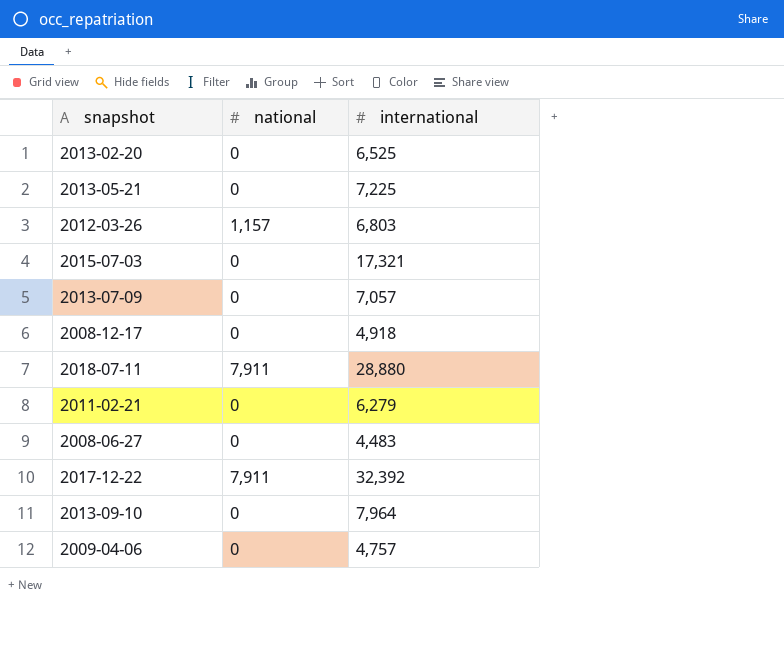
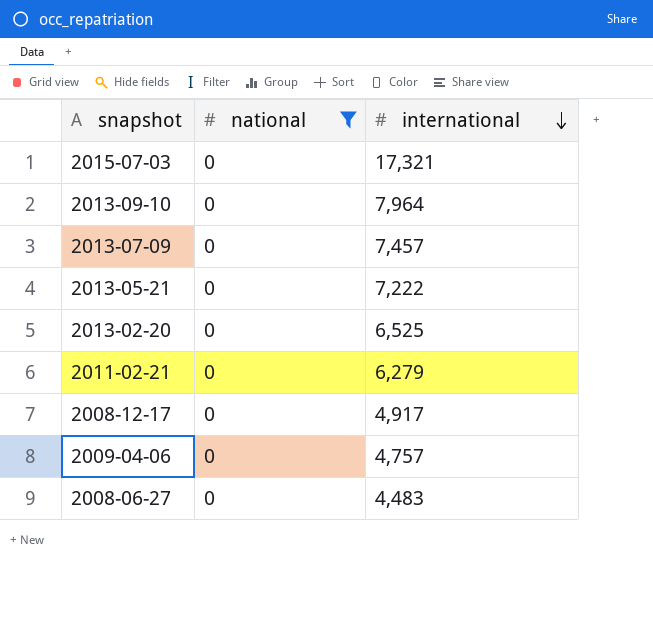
filter: none -> national = 0
row order: none -> international descending
2013-07-09 | international: 7,057 -> 7,457
2013-05-21 | international: 7,225 -> 7,222
2008-12-17 | international: 4,918 -> 4,917

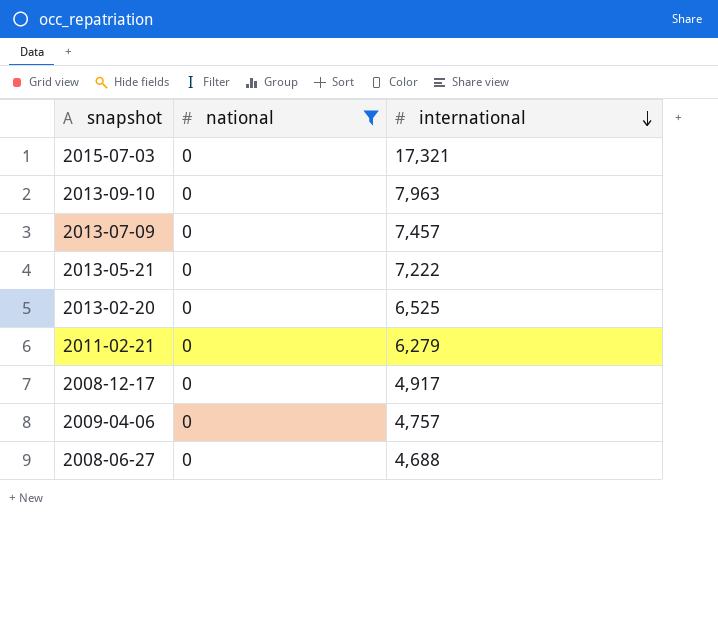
2013-09-10 | international: 7,964 -> 7,963
2008-06-27 | international: 4,483 -> 4,688

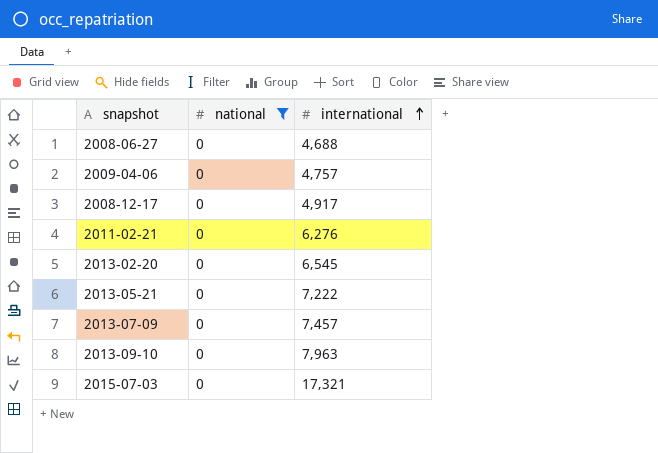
row order: international descending -> international ascending
2011-02-21 | international: 6,279 -> 6,276
2013-02-20 | international: 6,525 -> 6,545

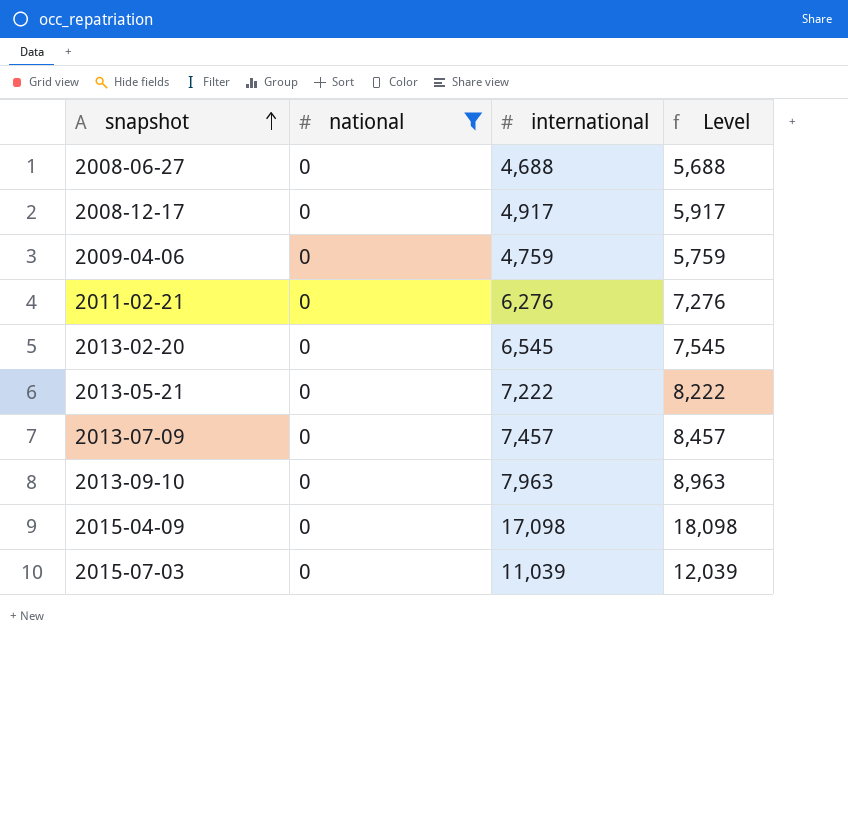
row order: international ascending -> snapshot ascending
column Level | formula: none -> [international] + 1000
2009-04-06 | international: 4,757 -> 4,759
row 2015-04-09: none -> 0 | 17,098 | 18,098
2015-07-03 | international: 17,321 -> 11,039

